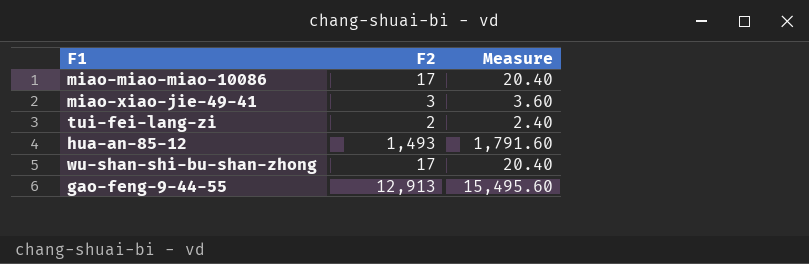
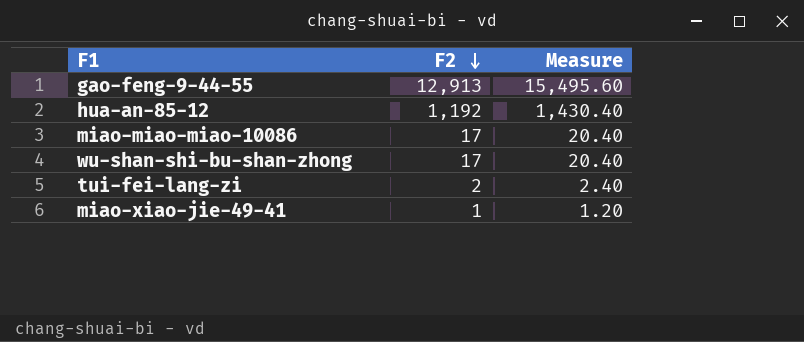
row order: none -> F2 descending
hua-an-85-12 | F2: 1,493 -> 1,192
hua-an-85-12 | Measure: 1,791.60 -> 1,430.40
miao-xiao-jie-49-41 | F2: 3 -> 1
miao-xiao-jie-49-41 | Measure: 3.60 -> 1.20

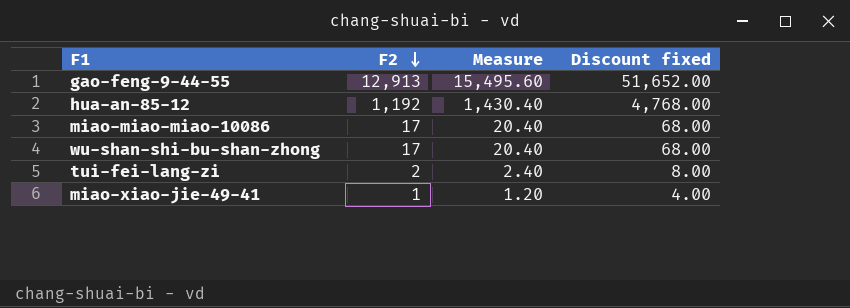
column Discount fixed | formula: none -> [F2] * 4

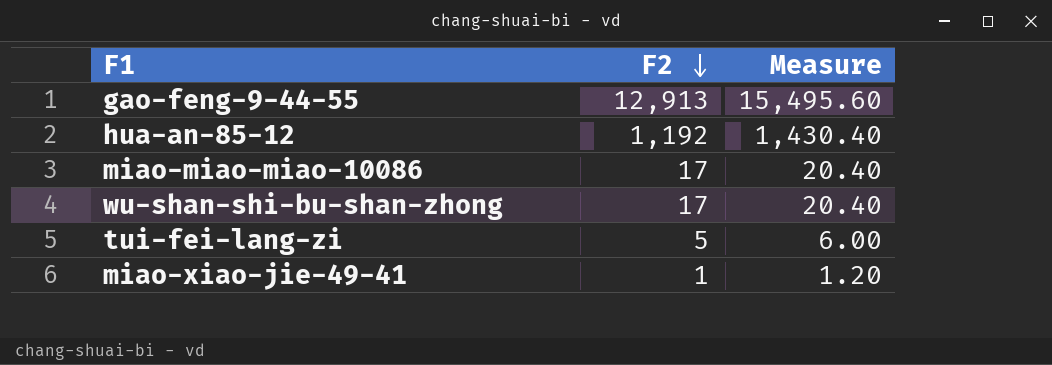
column Discount fixed | formula: [F2] * 4 -> none
tui-fei-lang-zi | F2: 2 -> 5
tui-fei-lang-zi | Measure: 2.40 -> 6.00

